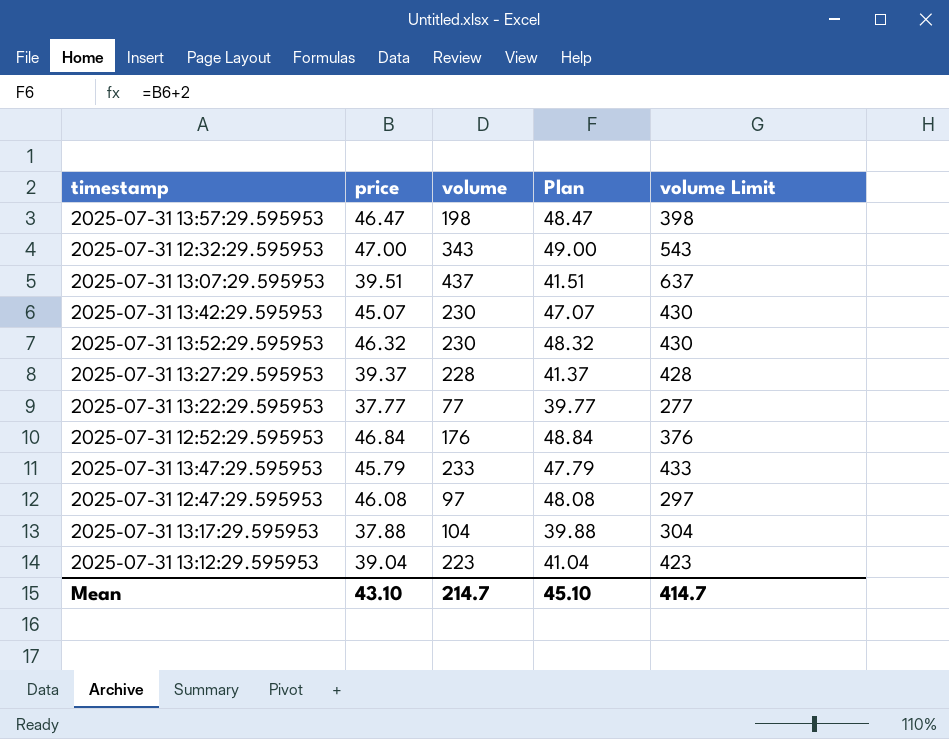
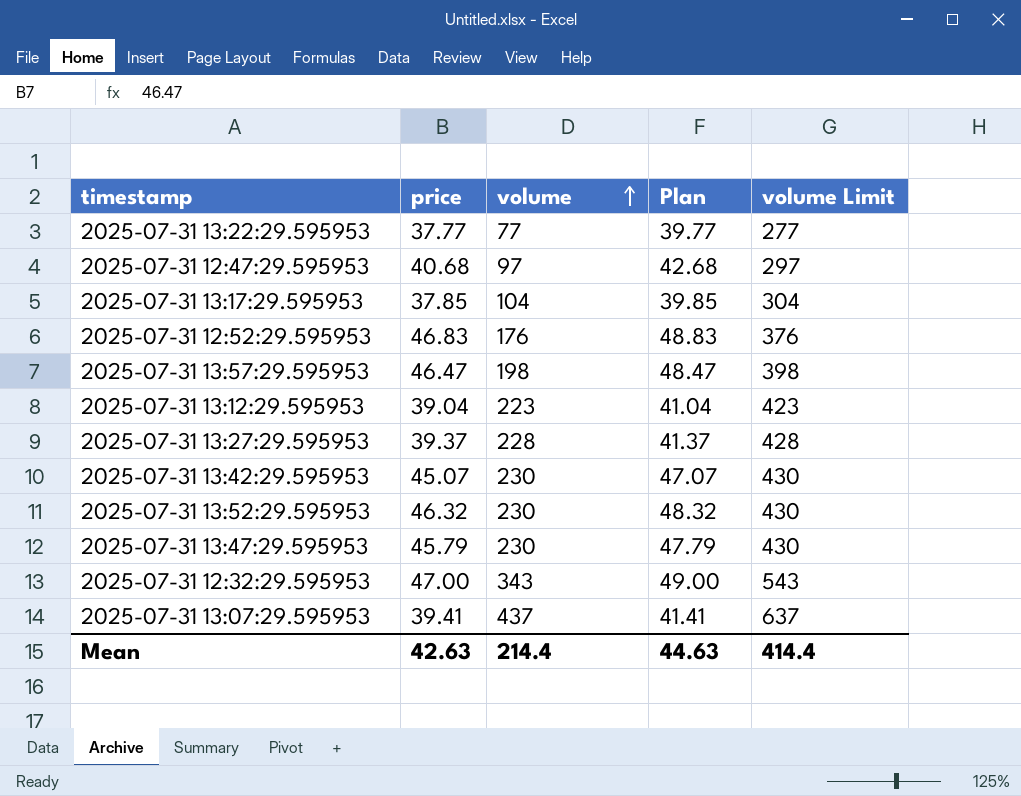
row order: none -> volume ascending
2025-07-31 12:47:29.595953 | price: 46.08 -> 40.68
2025-07-31 12:47:29.595953 | Plan: 48.08 -> 42.68
2025-07-31 13:17:29.595953 | price: 37.88 -> 37.85
2025-07-31 13:17:29.595953 | Plan: 39.88 -> 39.85
2025-07-31 12:52:29.595953 | price: 46.84 -> 46.83
2025-07-31 12:52:29.595953 | Plan: 48.84 -> 48.83
2025-07-31 13:47:29.595953 | volume: 233 -> 230
2025-07-31 13:47:29.595953 | volume Limit: 433 -> 430
2025-07-31 13:07:29.595953 | price: 39.51 -> 39.41
2025-07-31 13:07:29.595953 | Plan: 41.51 -> 41.41
Mean | price: 43.10 -> 42.63
Mean | volume: 214.7 -> 214.4
Mean | Plan: 45.10 -> 44.63
Mean | volume Limit: 414.7 -> 414.4

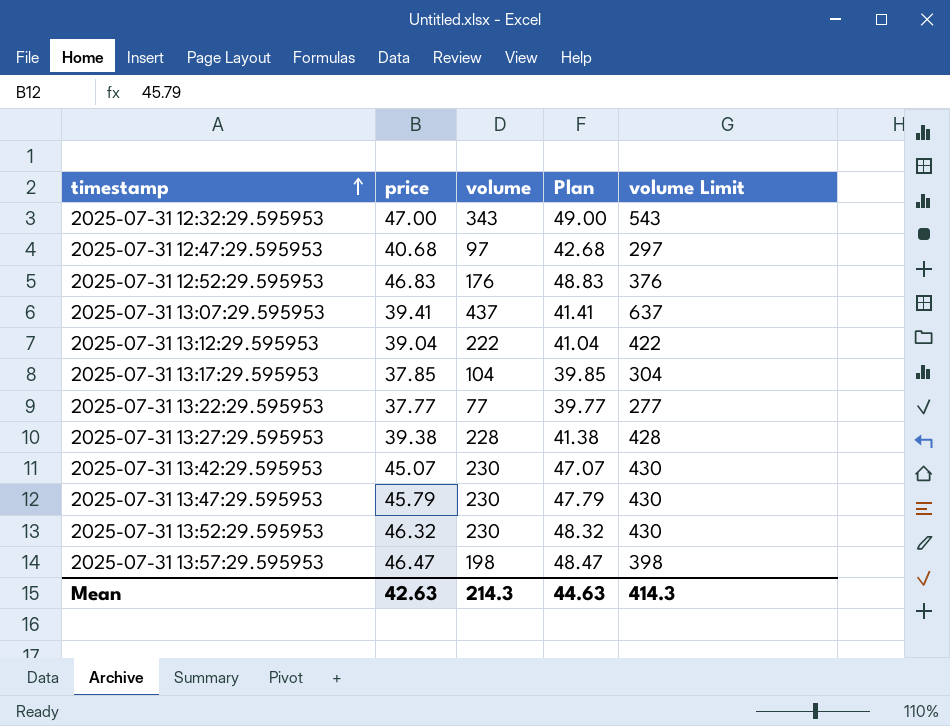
row order: volume ascending -> timestamp ascending
2025-07-31 13:12:29.595953 | volume: 223 -> 222
2025-07-31 13:12:29.595953 | volume Limit: 423 -> 422
2025-07-31 13:27:29.595953 | price: 39.37 -> 39.38
2025-07-31 13:27:29.595953 | Plan: 41.37 -> 41.38
Mean | volume: 214.4 -> 214.3
Mean | volume Limit: 414.4 -> 414.3

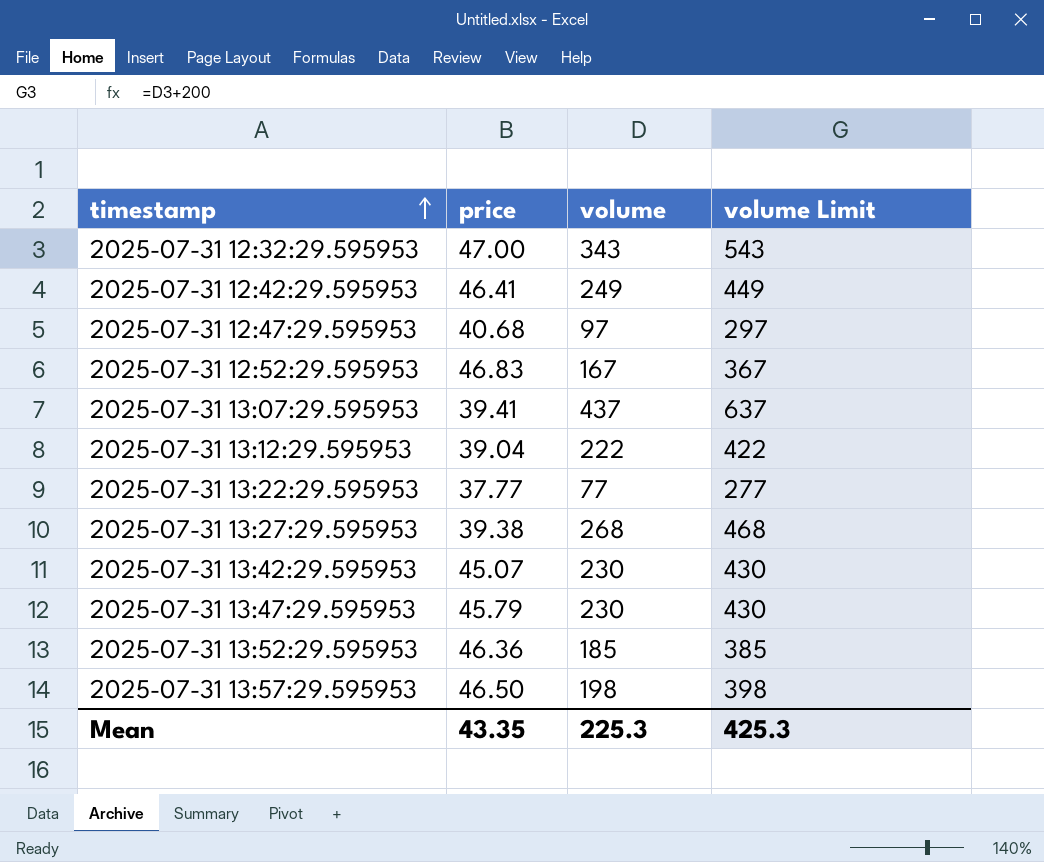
column Plan | formula: [price] + 2 -> none
row 2025-07-31 13:17:29.595953: 37.85 | 104 | 39.85 | 304 -> none
row 2025-07-31 12:42:29.595953: none -> 46.41 | 249 | 449
2025-07-31 12:52:29.595953 | volume: 176 -> 167
2025-07-31 12:52:29.595953 | volume Limit: 376 -> 367
2025-07-31 13:27:29.595953 | volume: 228 -> 268
2025-07-31 13:27:29.595953 | volume Limit: 428 -> 468
2025-07-31 13:52:29.595953 | price: 46.32 -> 46.36
2025-07-31 13:52:29.595953 | volume: 230 -> 185
2025-07-31 13:52:29.595953 | volume Limit: 430 -> 385
2025-07-31 13:57:29.595953 | price: 46.47 -> 46.50
Mean | price: 42.63 -> 43.35
Mean | volume: 214.3 -> 225.3
Mean | volume Limit: 414.3 -> 425.3

